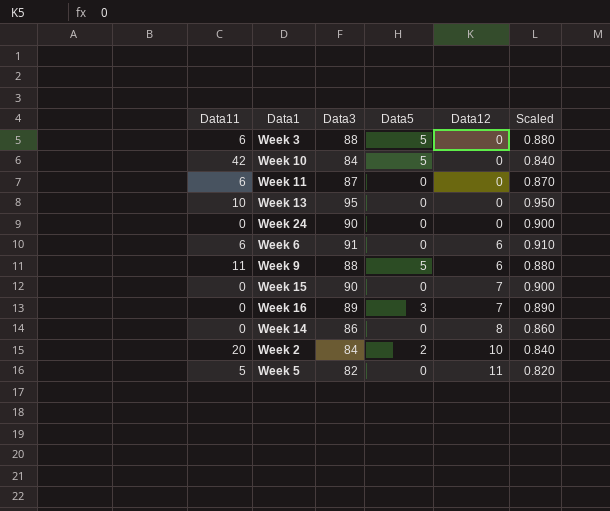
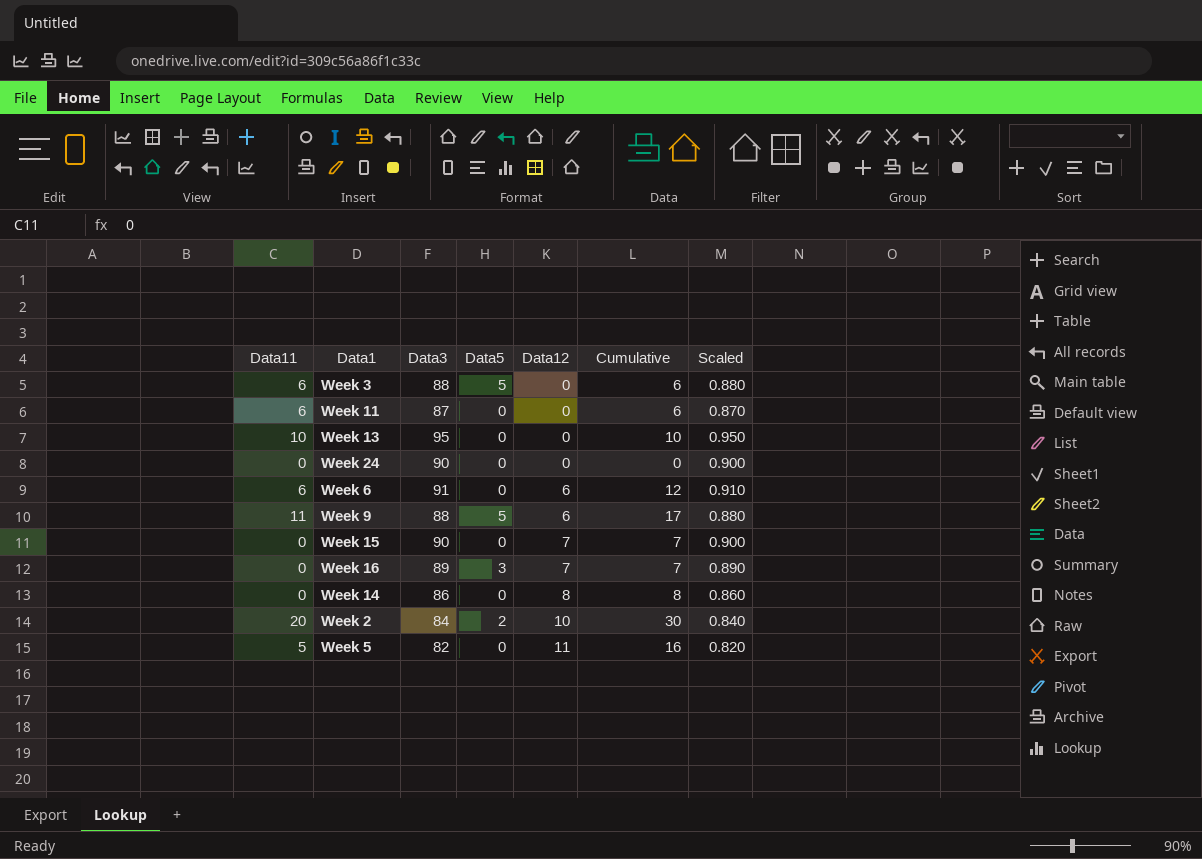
column Cumulative | formula: none -> [Data11] + [Data12]
row Week 10: 42 | 84 | 5 | 0 | 0.840 -> none

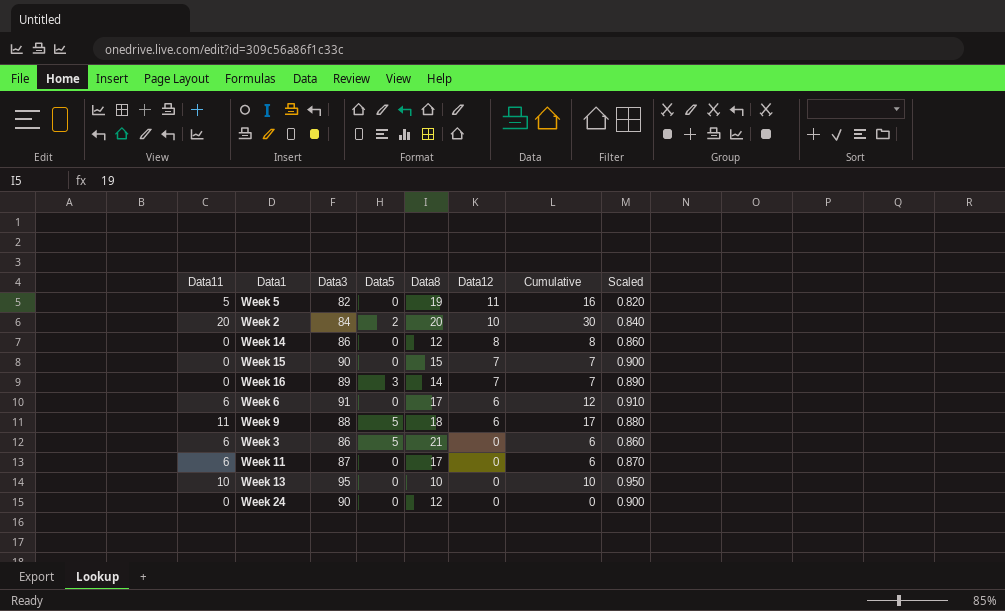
row order: Data12 ascending -> Data12 descending
column Data8 | position: none -> 5
Week 3 | Data3: 88 -> 86
Week 3 | Scaled: 0.880 -> 0.860

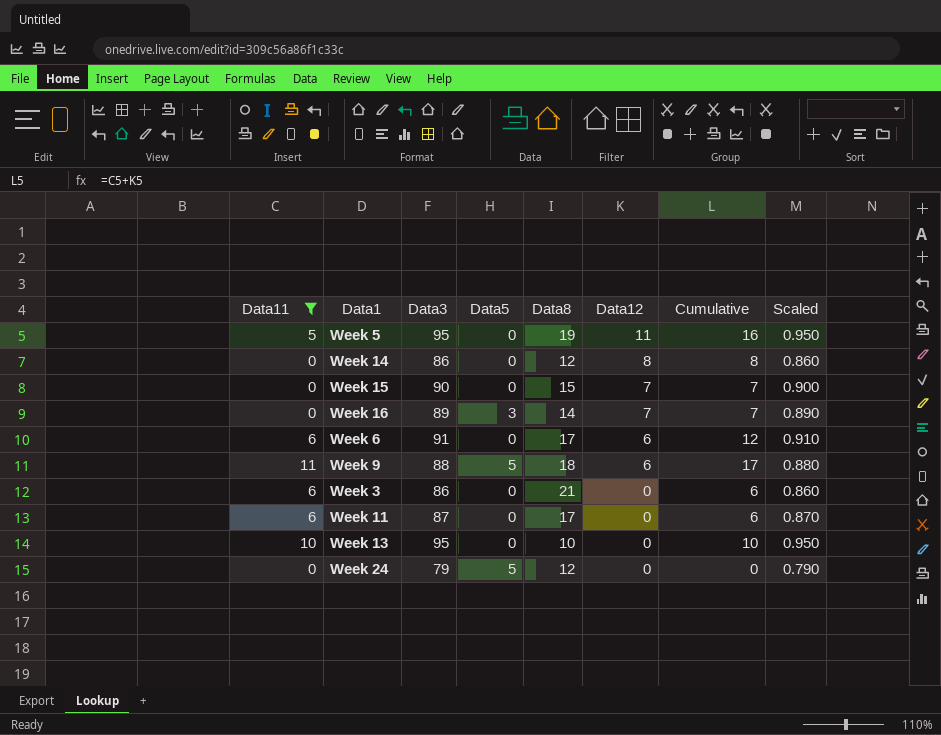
filter: none -> Data11 != 20
Week 5 | Data3: 82 -> 95
Week 5 | Scaled: 0.820 -> 0.950
Week 3 | Data5: 5 -> 0
Week 24 | Data3: 90 -> 79
Week 24 | Data5: 0 -> 5
Week 24 | Scaled: 0.900 -> 0.790

